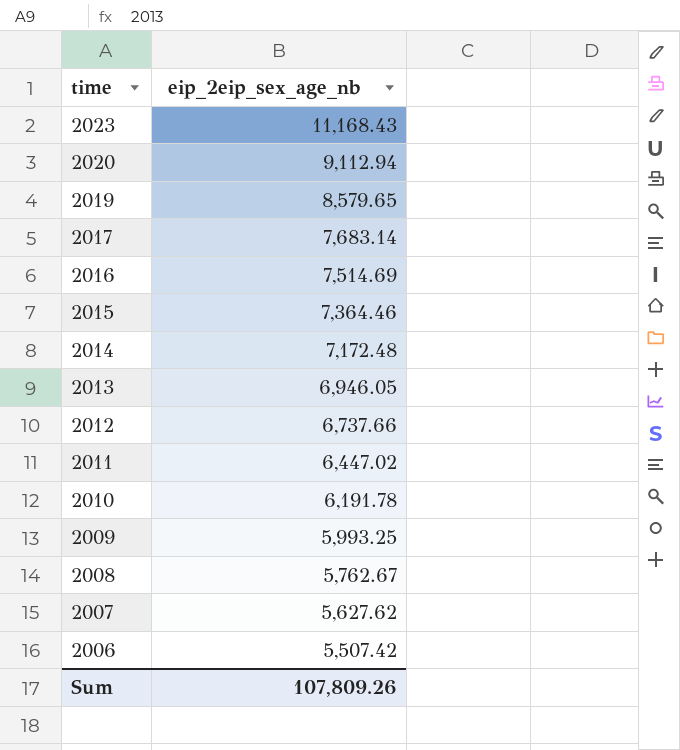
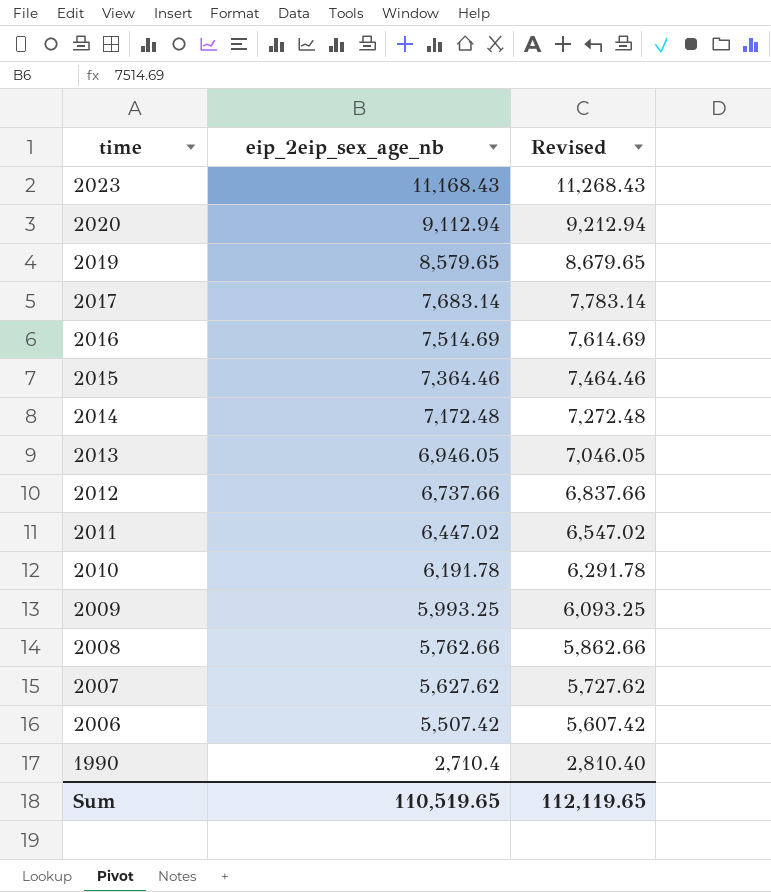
column Revised | formula: none -> [eip_2eip_sex_age_nb] + 100
2008 | eip_2eip_sex_age_nb: 5,762.67 -> 5,762.66
row 1990: none -> 2,710.4 | 2,810.40
Sum | eip_2eip_sex_age_nb: 107,809.26 -> 110,519.65

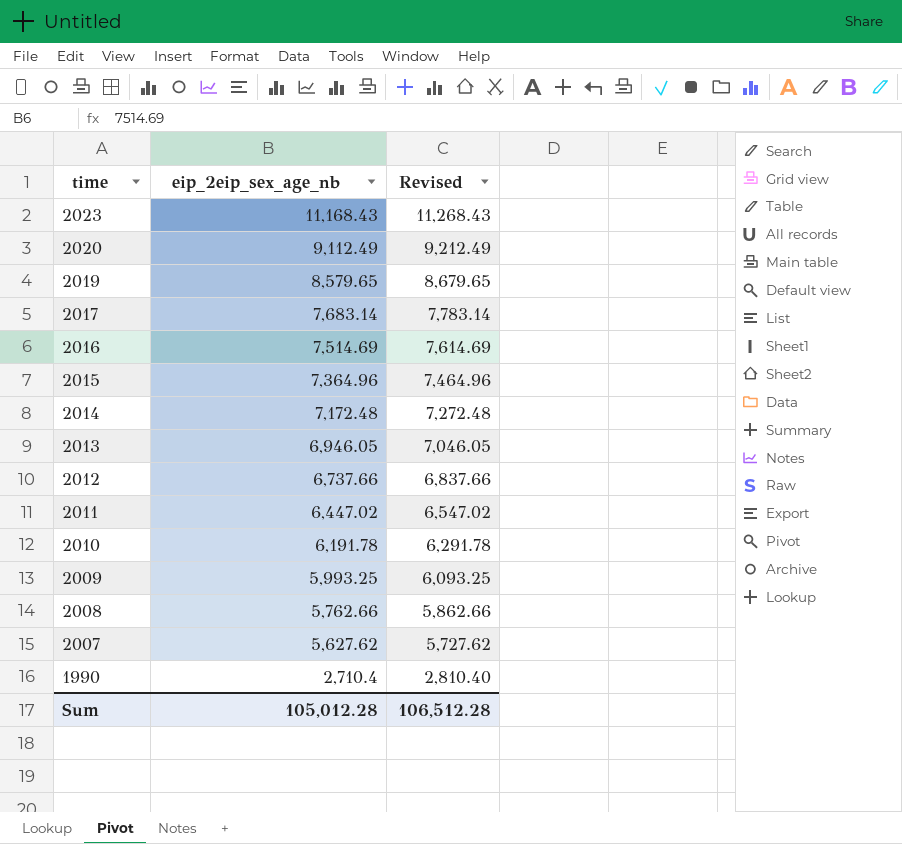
row 2006: 5,507.42 | 5,607.42 -> none
2020 | eip_2eip_sex_age_nb: 9,112.94 -> 9,112.49
2020 | Revised: 9,212.94 -> 9,212.49
2015 | eip_2eip_sex_age_nb: 7,364.46 -> 7,364.96
2015 | Revised: 7,464.46 -> 7,464.96
Sum | eip_2eip_sex_age_nb: 110,519.65 -> 105,012.28
Sum | Revised: 112,119.65 -> 106,512.28

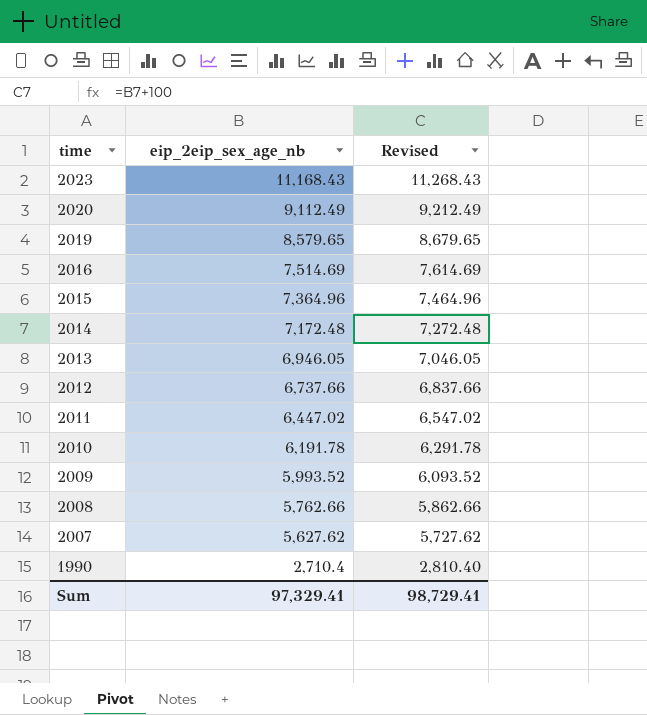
row 2017: 7,683.14 | 7,783.14 -> none
2009 | eip_2eip_sex_age_nb: 5,993.25 -> 5,993.52
2009 | Revised: 6,093.25 -> 6,093.52
Sum | eip_2eip_sex_age_nb: 105,012.28 -> 97,329.41
Sum | Revised: 106,512.28 -> 98,729.41

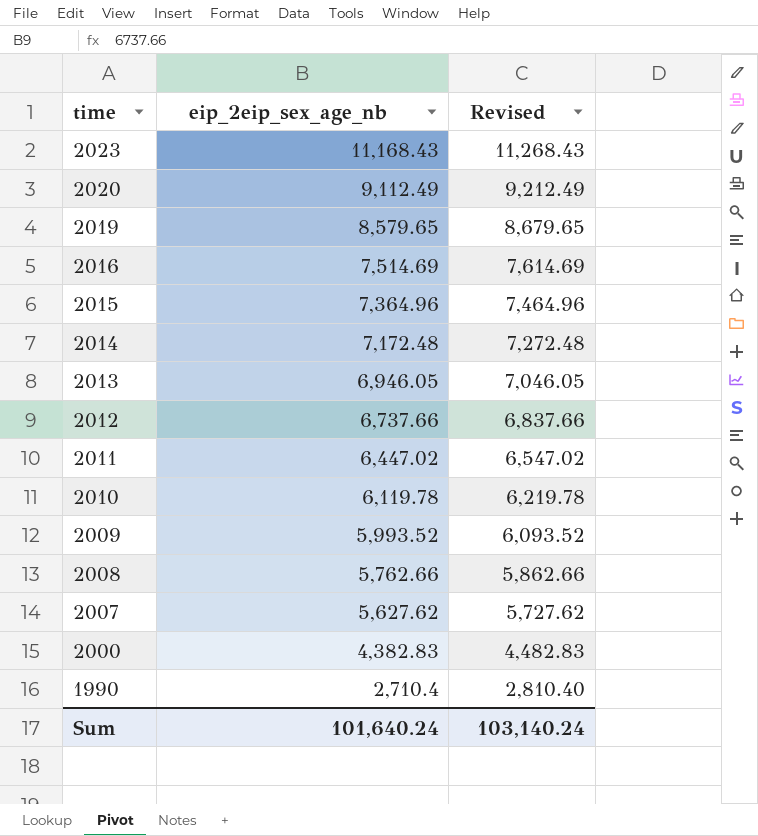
2010 | eip_2eip_sex_age_nb: 6,191.78 -> 6,119.78
2010 | Revised: 6,291.78 -> 6,219.78
row 2000: none -> 4,382.83 | 4,482.83
Sum | eip_2eip_sex_age_nb: 97,329.41 -> 101,640.24
Sum | Revised: 98,729.41 -> 103,140.24

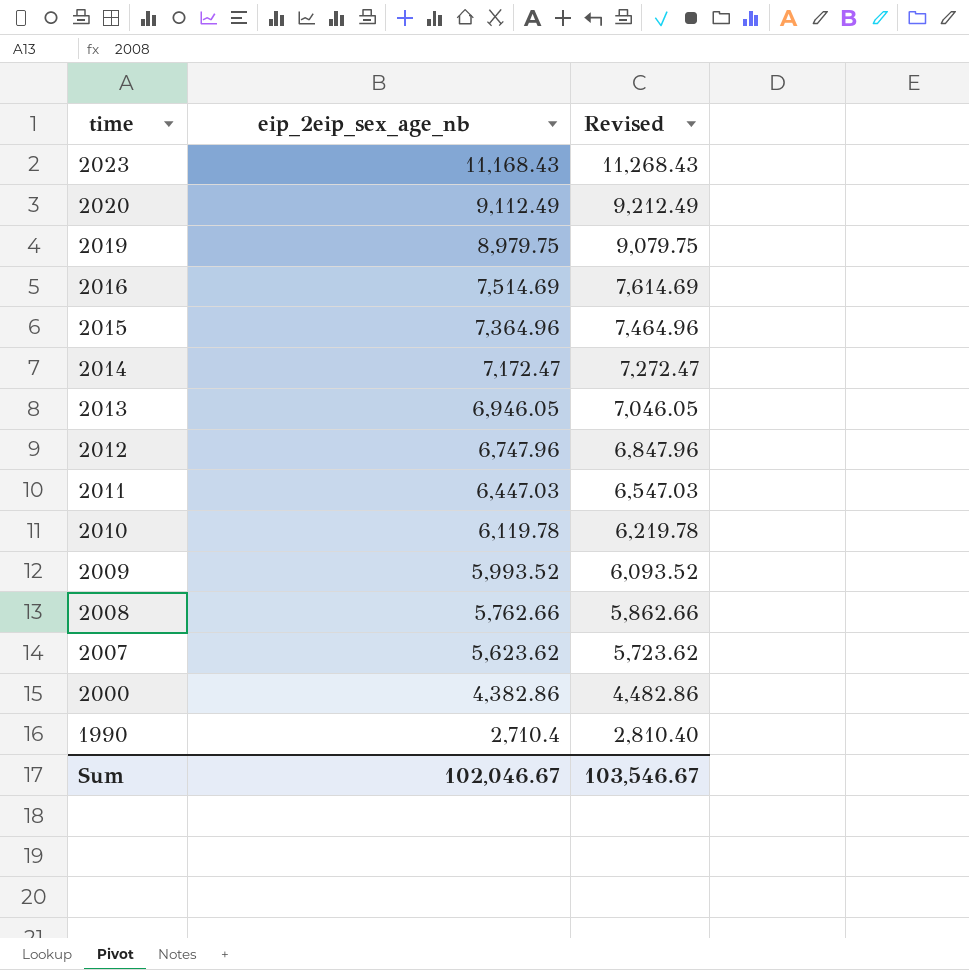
2019 | eip_2eip_sex_age_nb: 8,579.65 -> 8,979.75
2019 | Revised: 8,679.65 -> 9,079.75
2014 | eip_2eip_sex_age_nb: 7,172.48 -> 7,172.47
2014 | Revised: 7,272.48 -> 7,272.47
2012 | eip_2eip_sex_age_nb: 6,737.66 -> 6,747.96
2012 | Revised: 6,837.66 -> 6,847.96
2011 | eip_2eip_sex_age_nb: 6,447.02 -> 6,447.03
2011 | Revised: 6,547.02 -> 6,547.03
2007 | eip_2eip_sex_age_nb: 5,627.62 -> 5,623.62
2007 | Revised: 5,727.62 -> 5,723.62
2000 | eip_2eip_sex_age_nb: 4,382.83 -> 4,382.86
2000 | Revised: 4,482.83 -> 4,482.86
Sum | eip_2eip_sex_age_nb: 101,640.24 -> 102,046.67
Sum | Revised: 103,140.24 -> 103,546.67

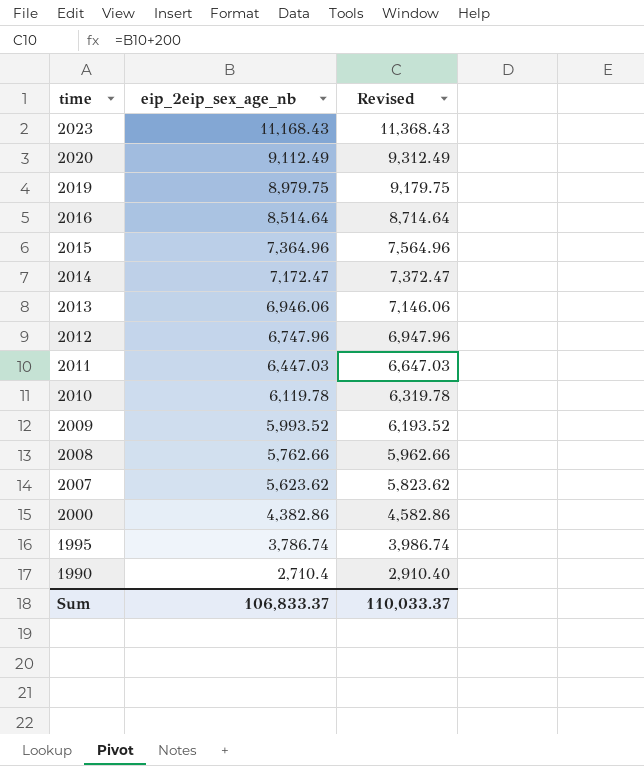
column Revised | formula: [eip_2eip_sex_age_nb] + 100 -> [eip_2eip_sex_age_nb] + 200
2016 | eip_2eip_sex_age_nb: 7,514.69 -> 8,514.64
2013 | eip_2eip_sex_age_nb: 6,946.05 -> 6,946.06
row 1995: none -> 3,786.74 | 3,986.74
Sum | eip_2eip_sex_age_nb: 102,046.67 -> 106,833.37
Sum | Revised: 103,546.67 -> 110,033.37

